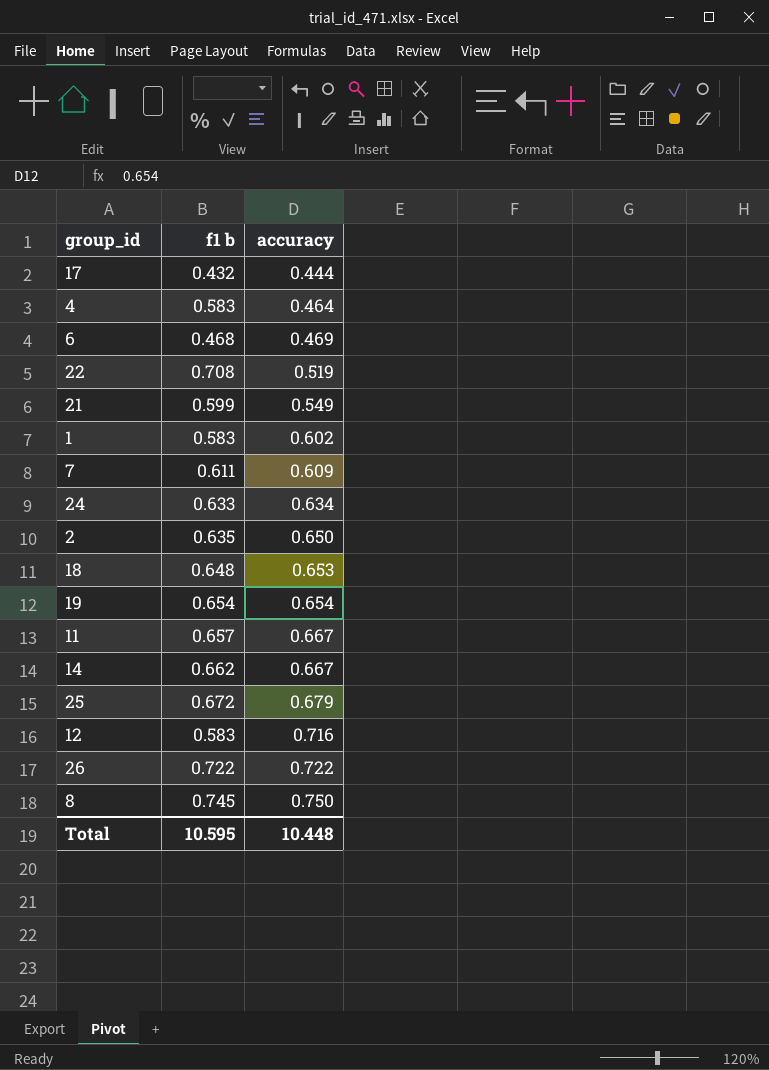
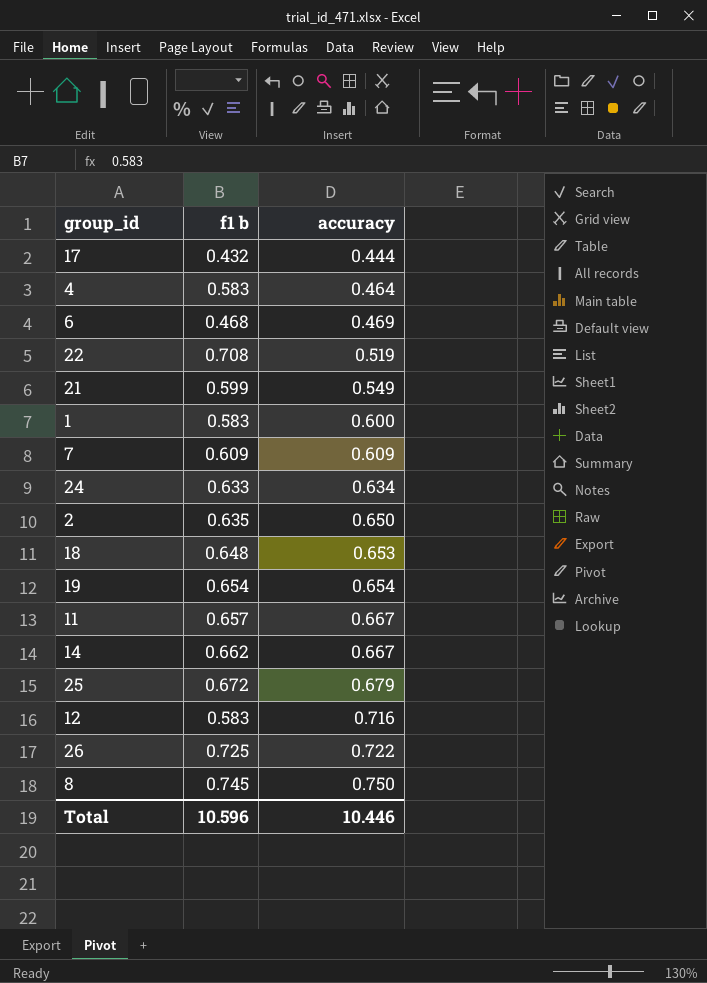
1 | accuracy: 0.602 -> 0.600
7 | f1 b: 0.611 -> 0.609
26 | f1 b: 0.722 -> 0.725
Total | f1 b: 10.595 -> 10.596
Total | accuracy: 10.448 -> 10.446

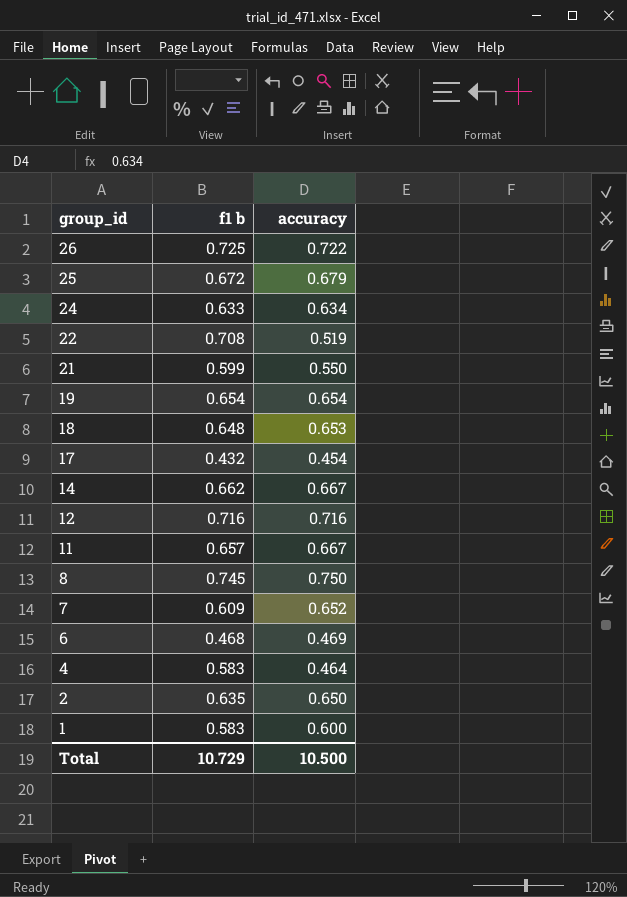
row order: accuracy ascending -> group_id descending
21 | accuracy: 0.549 -> 0.550
17 | accuracy: 0.444 -> 0.454
12 | f1 b: 0.583 -> 0.716
7 | accuracy: 0.609 -> 0.652
Total | f1 b: 10.596 -> 10.729
Total | accuracy: 10.446 -> 10.500

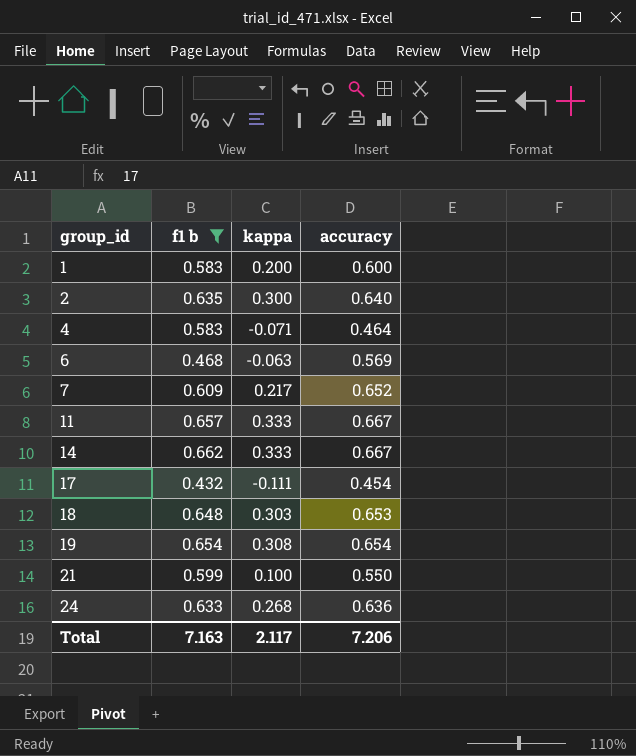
filter: none -> f1 b <= 0.662
row order: group_id descending -> group_id ascending
column kappa | position: none -> 3
2 | accuracy: 0.650 -> 0.640
6 | accuracy: 0.469 -> 0.569
24 | accuracy: 0.634 -> 0.636
Total | f1 b: 10.729 -> 7.163
Total | accuracy: 10.500 -> 7.206

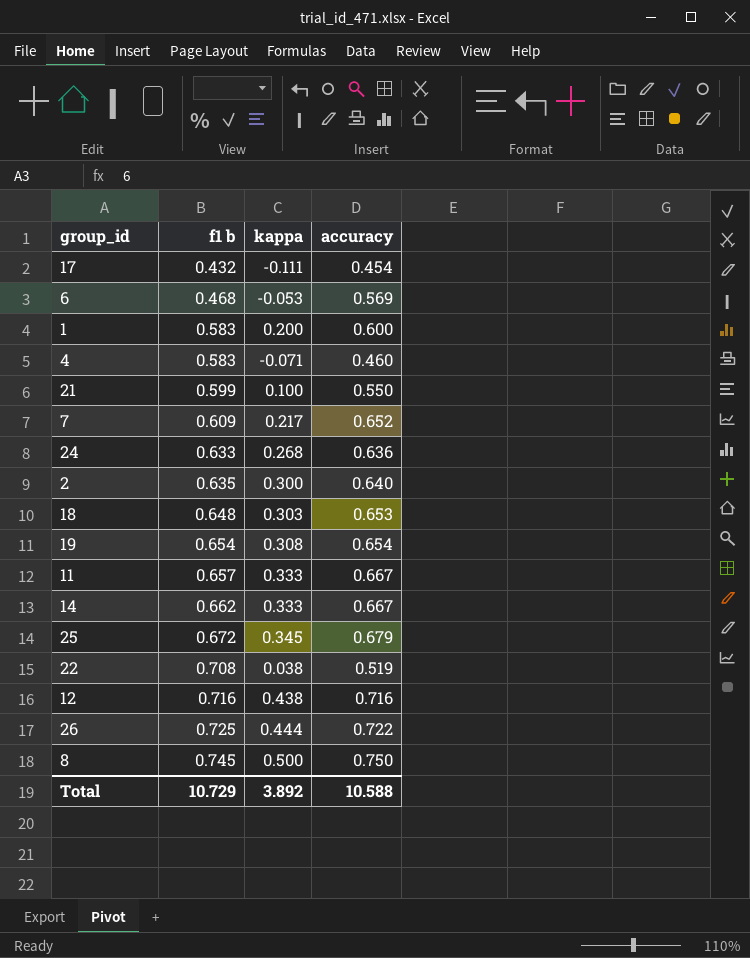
filter: f1 b <= 0.662 -> none
row order: group_id ascending -> f1 b ascending
6 | kappa: -0.063 -> -0.053
4 | accuracy: 0.464 -> 0.460
Total | f1 b: 7.163 -> 10.729
Total | kappa: 2.117 -> 3.892
Total | accuracy: 7.206 -> 10.588

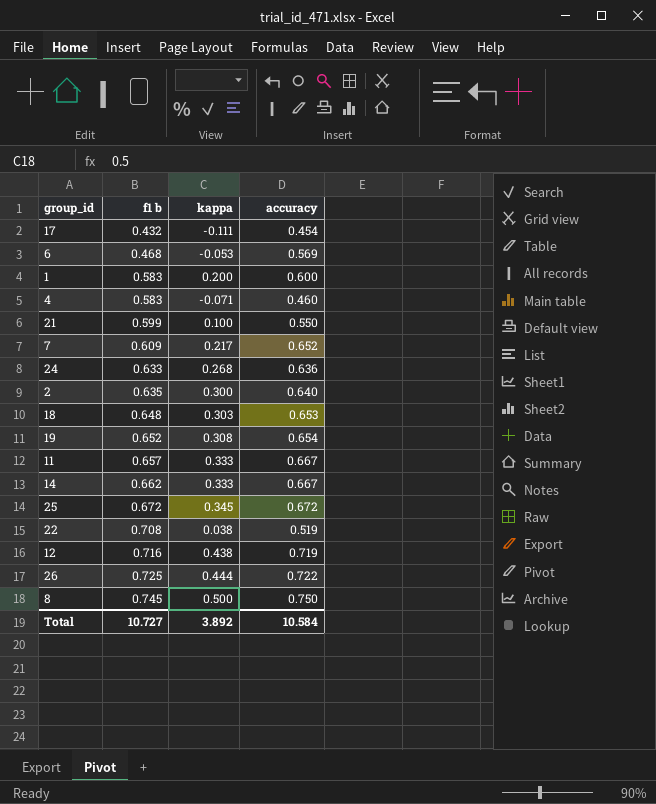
19 | f1 b: 0.654 -> 0.652
25 | accuracy: 0.679 -> 0.672
12 | accuracy: 0.716 -> 0.719
Total | f1 b: 10.729 -> 10.727
Total | accuracy: 10.588 -> 10.584

